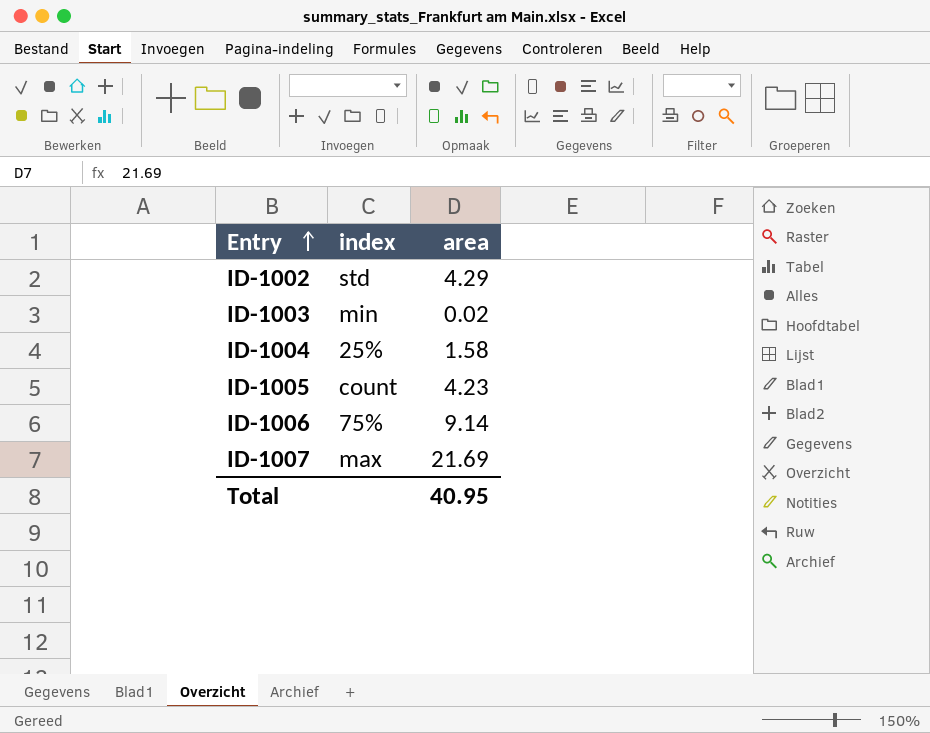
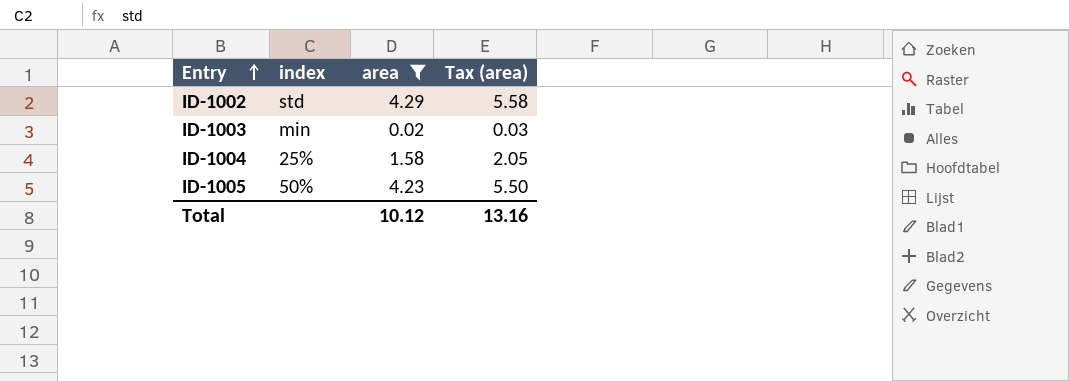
filter: none -> area <= 4.29
column Tax (area) | formula: none -> [area] * 1.3
ID-1005 | index: count -> 50%
Total | area: 40.95 -> 10.12

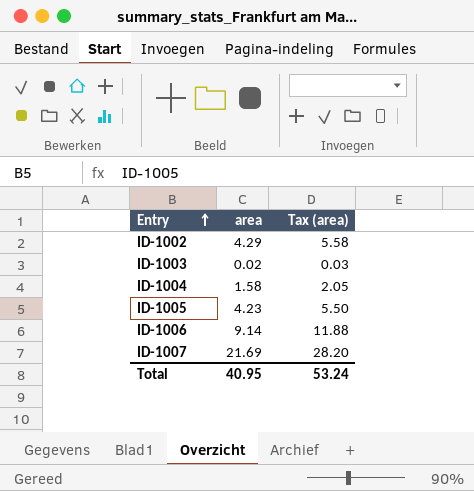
filter: area <= 4.29 -> none
column index | position: 2 -> none
Total | area: 10.12 -> 40.95
Total | Tax (area): 13.16 -> 53.24

